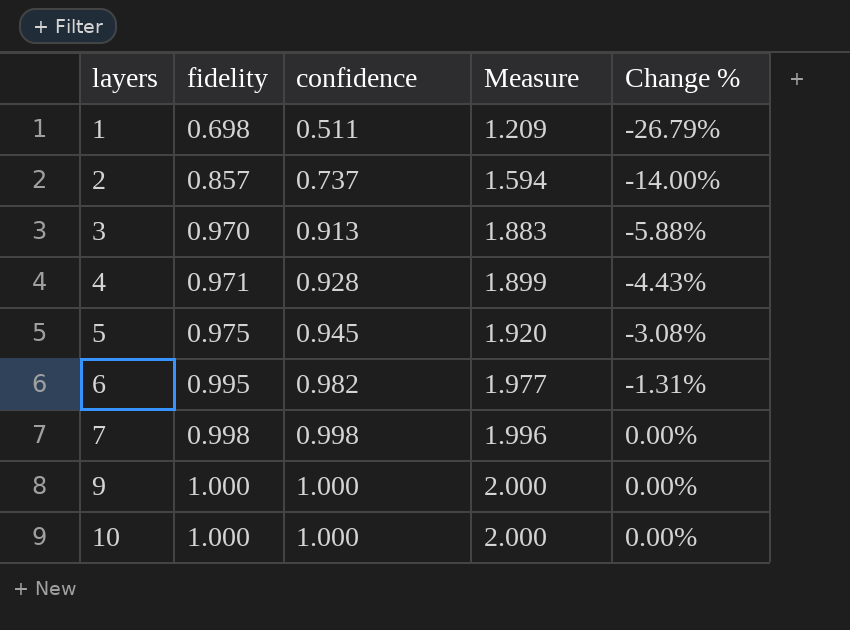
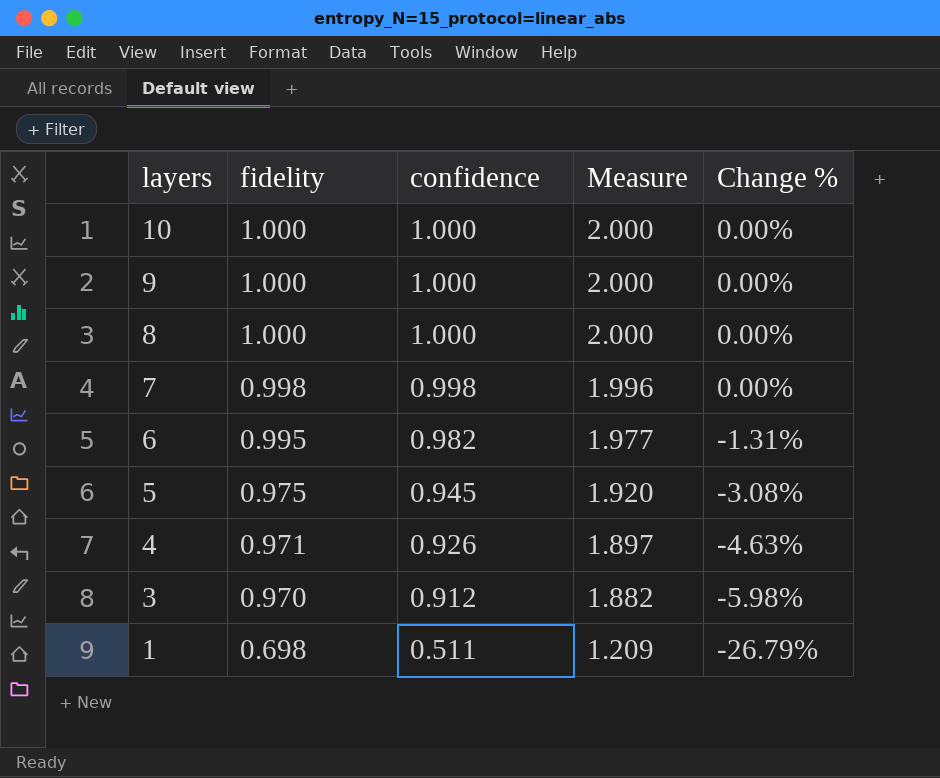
row order: layers ascending -> layers descending
row 2: 0.857 | 0.737 | 1.594 | -14.00% -> none
row 8: none -> 1.000 | 1.000 | 2.000 | 0.00%
4 | confidence: 0.928 -> 0.926
4 | Measure: 1.899 -> 1.897
4 | Change %: -4.43% -> -4.63%
3 | confidence: 0.913 -> 0.912
3 | Measure: 1.883 -> 1.882
3 | Change %: -5.88% -> -5.98%

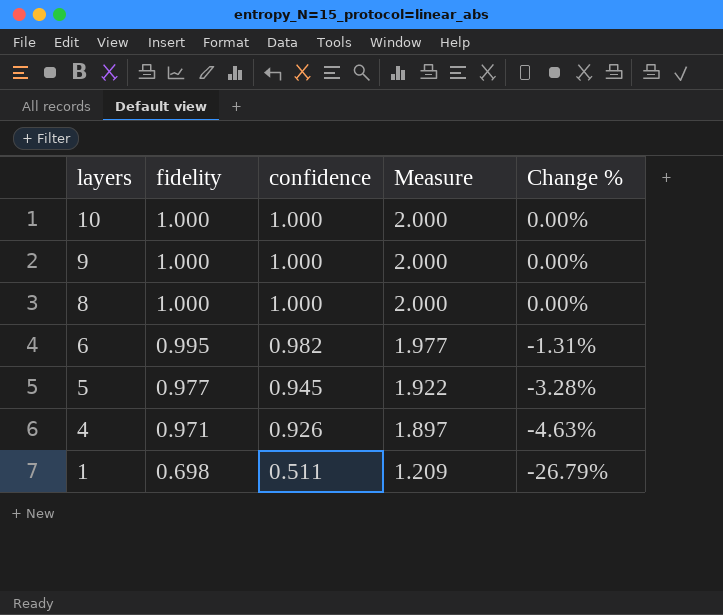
row 7: 0.998 | 0.998 | 1.996 | 0.00% -> none
row 3: 0.970 | 0.912 | 1.882 | -5.98% -> none
5 | fidelity: 0.975 -> 0.977
5 | Measure: 1.920 -> 1.922
5 | Change %: -3.08% -> -3.28%

